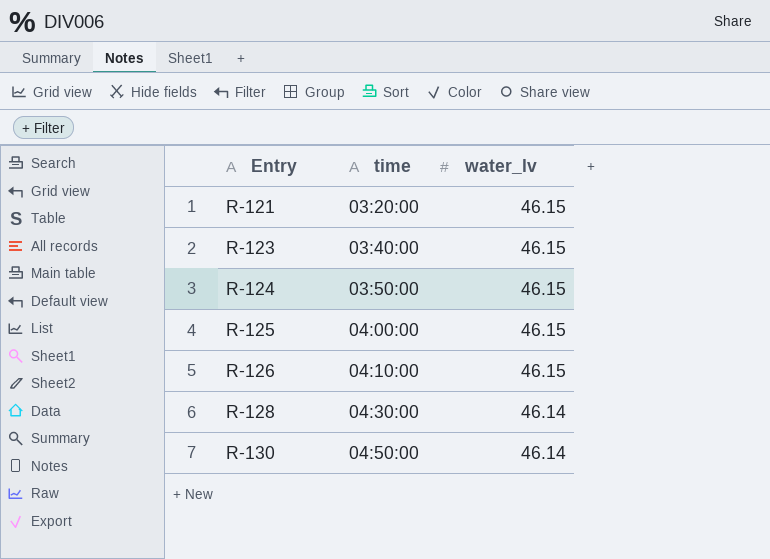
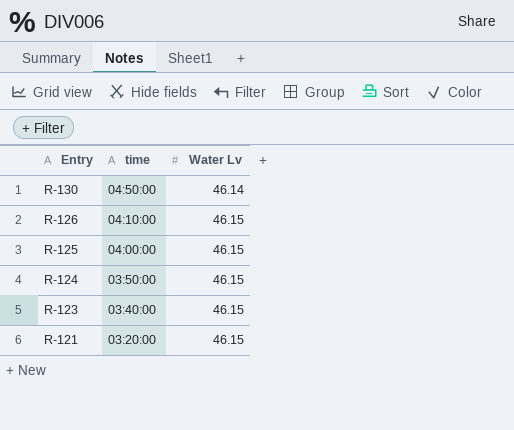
row order: Entry ascending -> Entry descending
column name: water_lv -> Water Lv
row R-128: 04:30:00 | 46.14 -> none

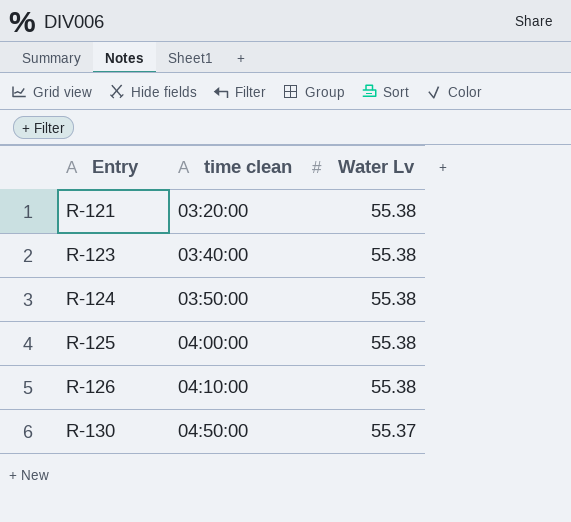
row order: Entry descending -> Entry ascending
column name: time -> time clean
R-121 | Water Lv: 46.15 -> 55.38
R-123 | Water Lv: 46.15 -> 55.38
R-124 | Water Lv: 46.15 -> 55.38
R-125 | Water Lv: 46.15 -> 55.38
R-126 | Water Lv: 46.15 -> 55.38
R-130 | Water Lv: 46.14 -> 55.37

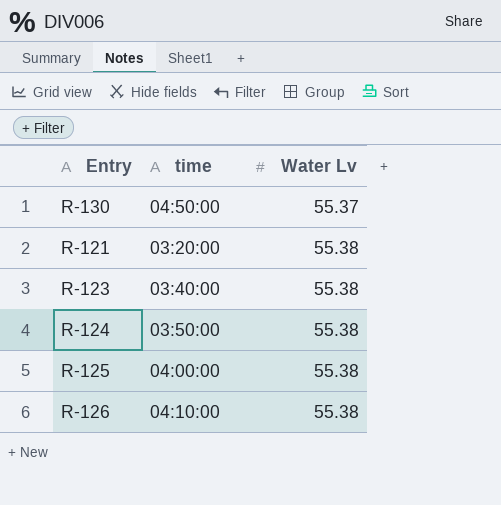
row order: Entry ascending -> Water Lv ascending
column name: time clean -> time

